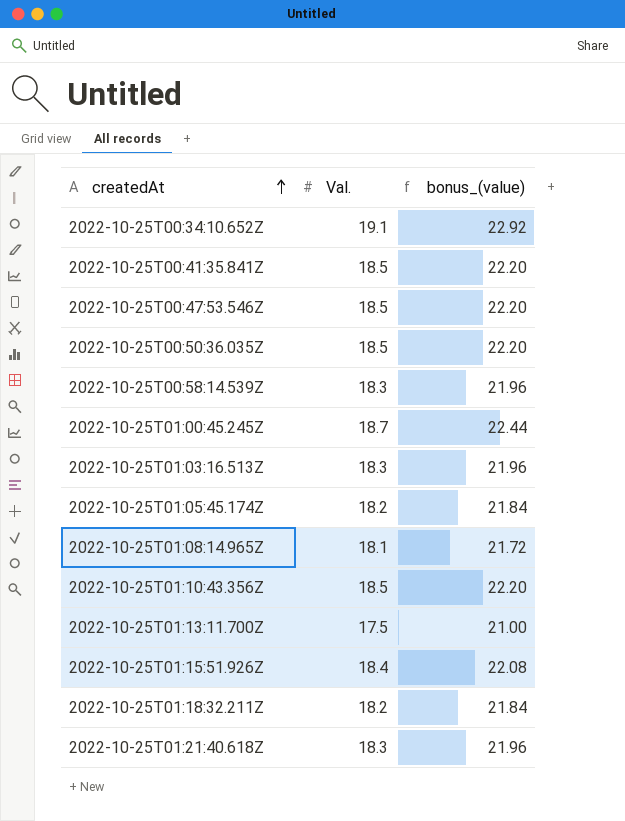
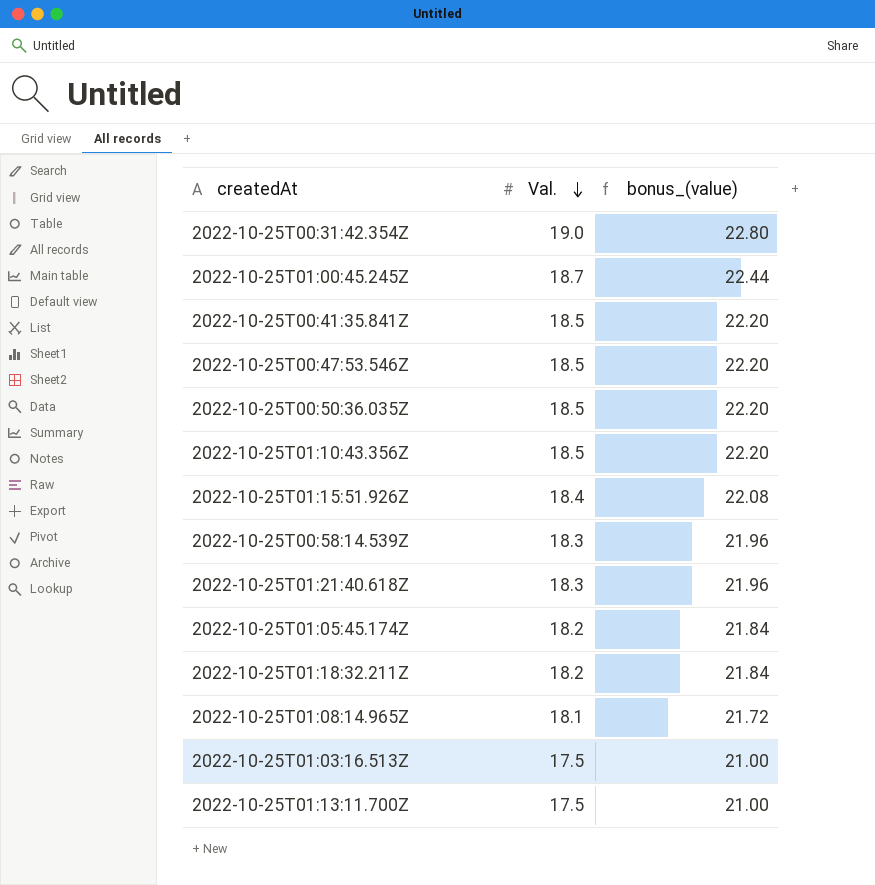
row order: createdAt ascending -> Val. descending
row 2022-10-25T00:34:10.652Z: 19.1 | 22.92 -> none
row 2022-10-25T00:31:42.354Z: none -> 19.0 | 22.80
2022-10-25T01:03:16.513Z | Val.: 18.3 -> 17.5
2022-10-25T01:03:16.513Z | bonus_(value): 21.96 -> 21.00

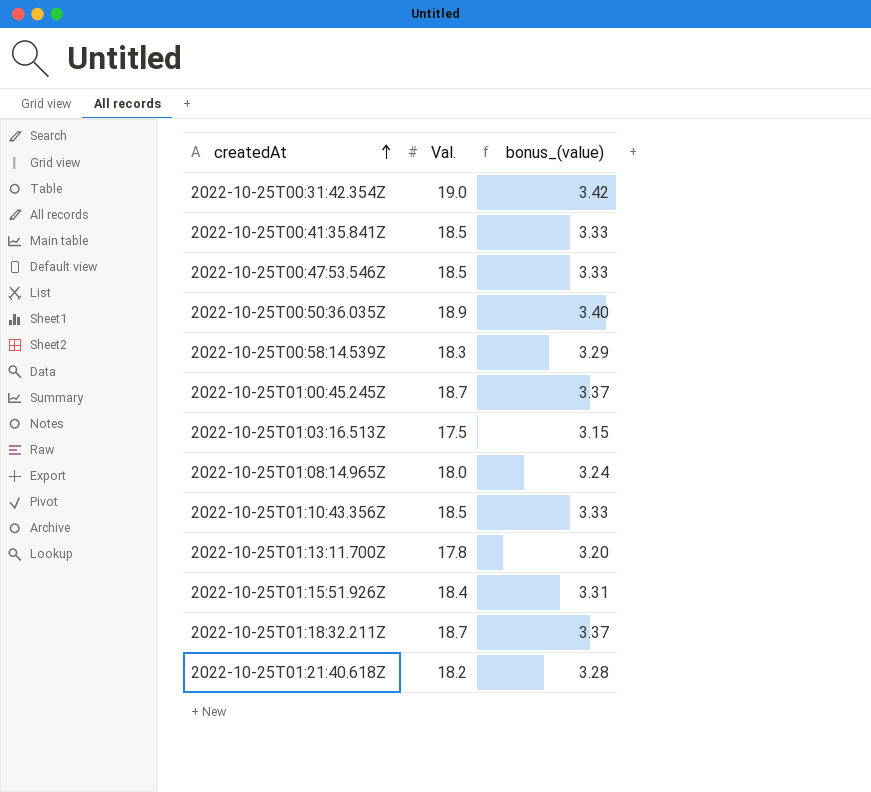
row order: Val. descending -> createdAt ascending
column bonus_(value) | formula: [Val.] * 1.2 -> [Val.] * 0.18
row 2022-10-25T01:05:45.174Z: 18.2 | 21.84 -> none
2022-10-25T00:50:36.035Z | Val.: 18.5 -> 18.9
2022-10-25T01:08:14.965Z | Val.: 18.1 -> 18.0
2022-10-25T01:13:11.700Z | Val.: 17.5 -> 17.8
2022-10-25T01:18:32.211Z | Val.: 18.2 -> 18.7
2022-10-25T01:21:40.618Z | Val.: 18.3 -> 18.2

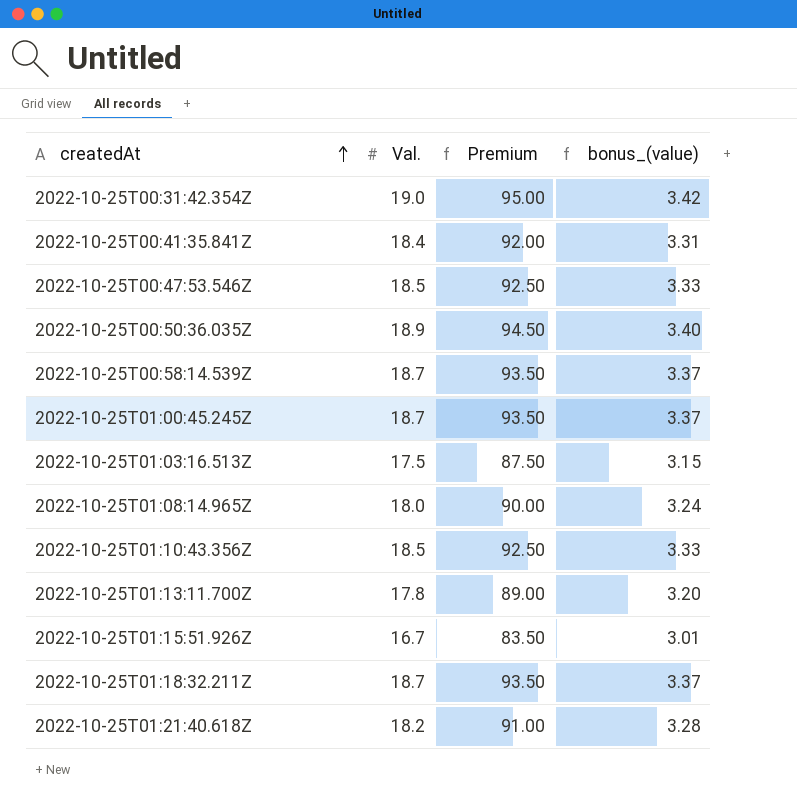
column Premium | formula: none -> [Val.] * 5
2022-10-25T00:41:35.841Z | Val.: 18.5 -> 18.4
2022-10-25T00:41:35.841Z | bonus_(value): 3.33 -> 3.31
2022-10-25T00:58:14.539Z | Val.: 18.3 -> 18.7
2022-10-25T00:58:14.539Z | bonus_(value): 3.29 -> 3.37
2022-10-25T01:15:51.926Z | Val.: 18.4 -> 16.7
2022-10-25T01:15:51.926Z | bonus_(value): 3.31 -> 3.01

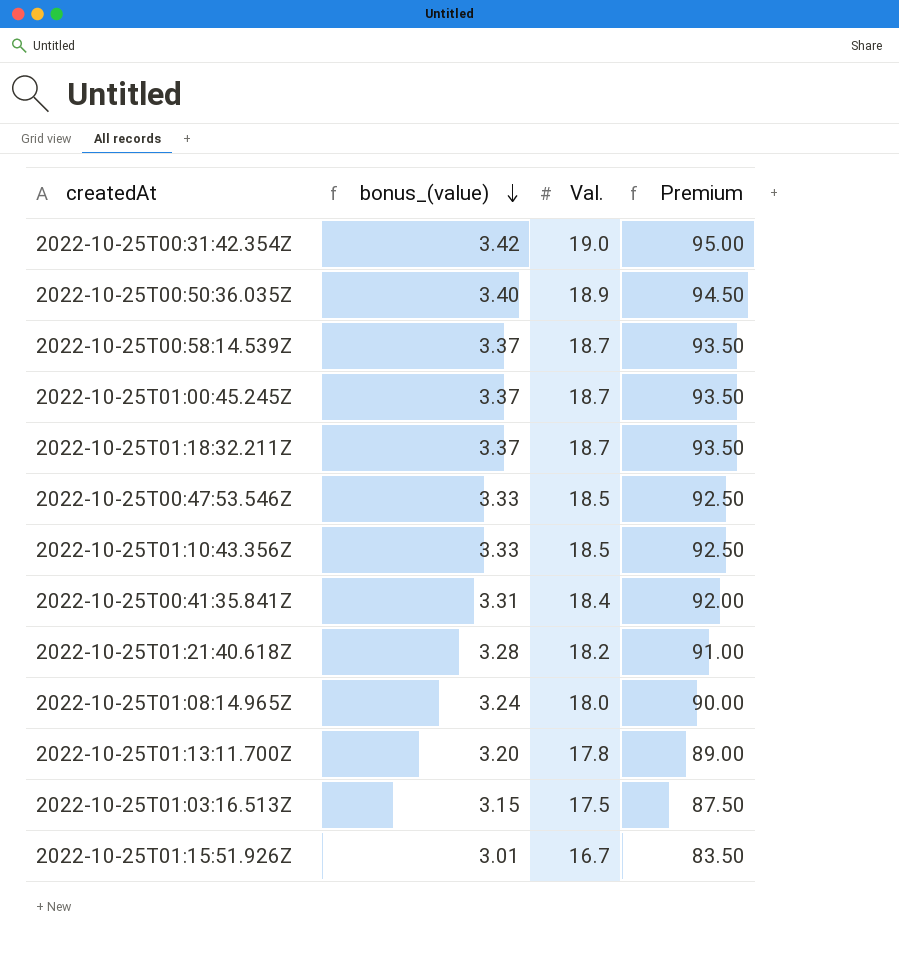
row order: createdAt ascending -> bonus_(value) descending
column bonus_(value) | position: 4 -> 2

